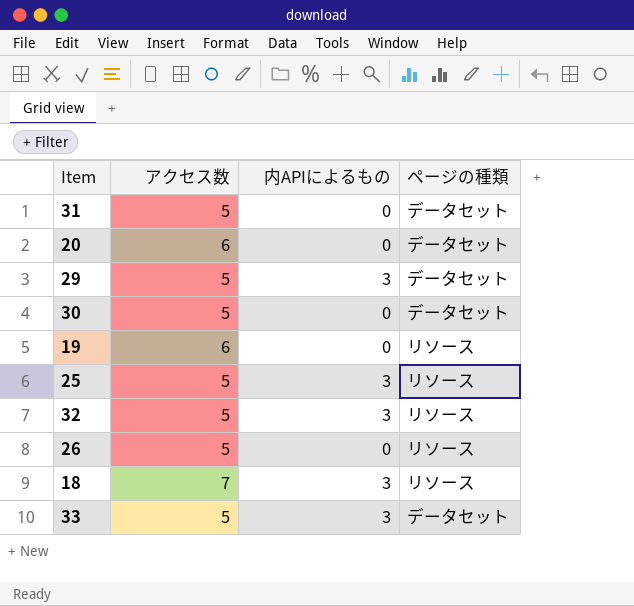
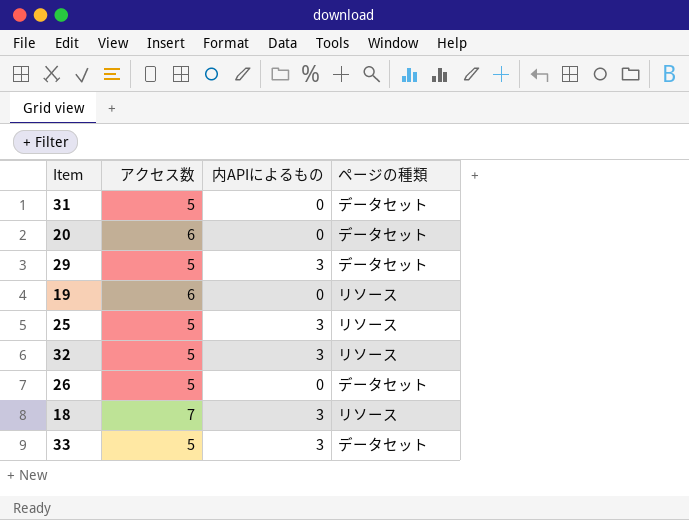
row 30: 5 | 0 | データセット -> none
26 | ページの種類: リソース -> データセット

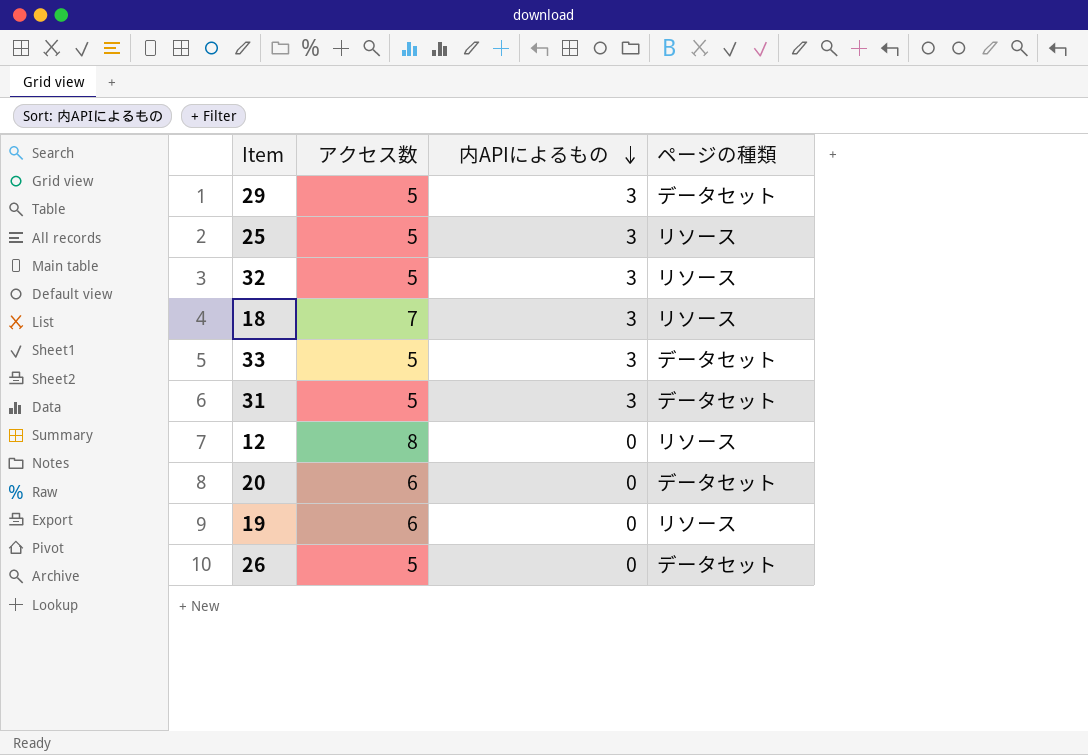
row order: none -> 内APIによるもの descending
31 | 内APIによるもの: 0 -> 3
row 12: none -> 8 | 0 | リソース

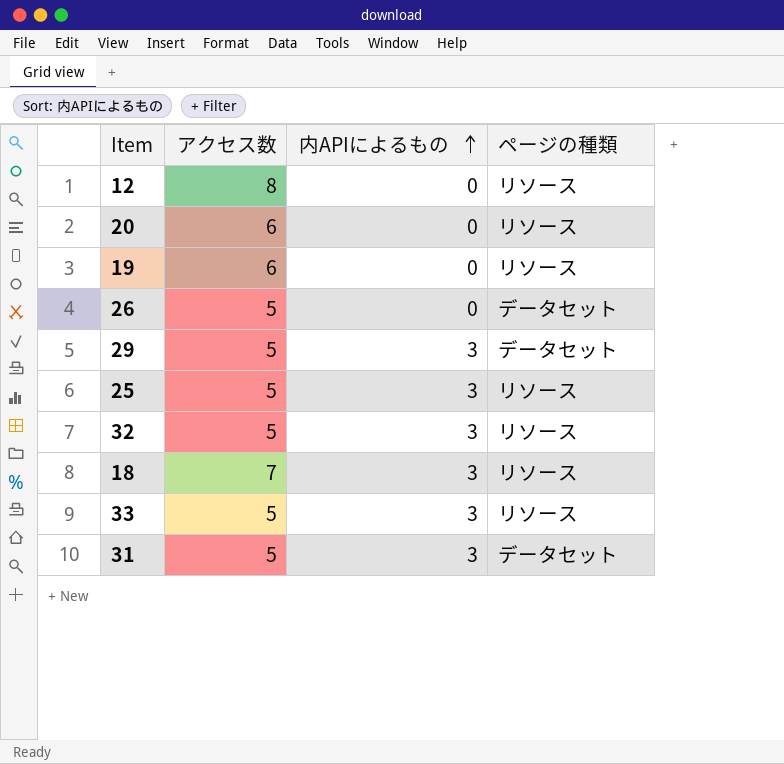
row order: 内APIによるもの descending -> 内APIによるもの ascending
20 | ページの種類: データセット -> リソース
33 | ページの種類: データセット -> リソース

